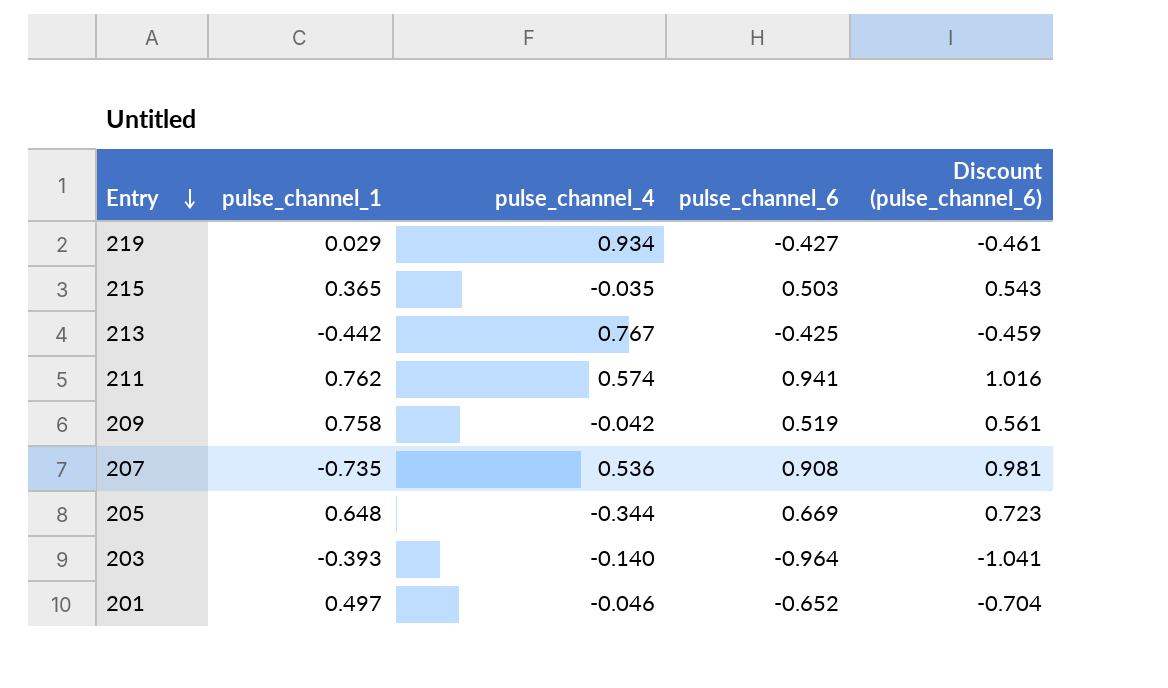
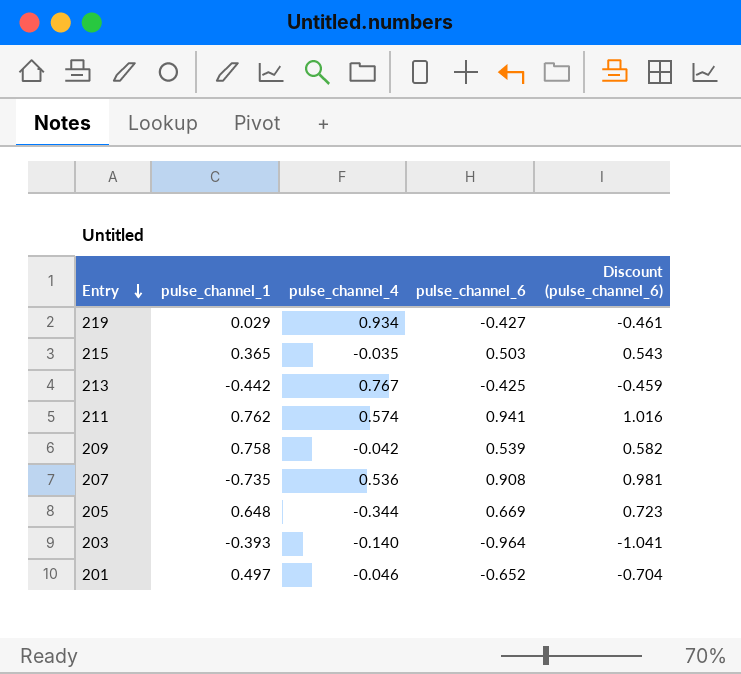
209 | pulse_channel_6: 0.519 -> 0.539
209 | Discount (pulse_channel_6): 0.561 -> 0.582

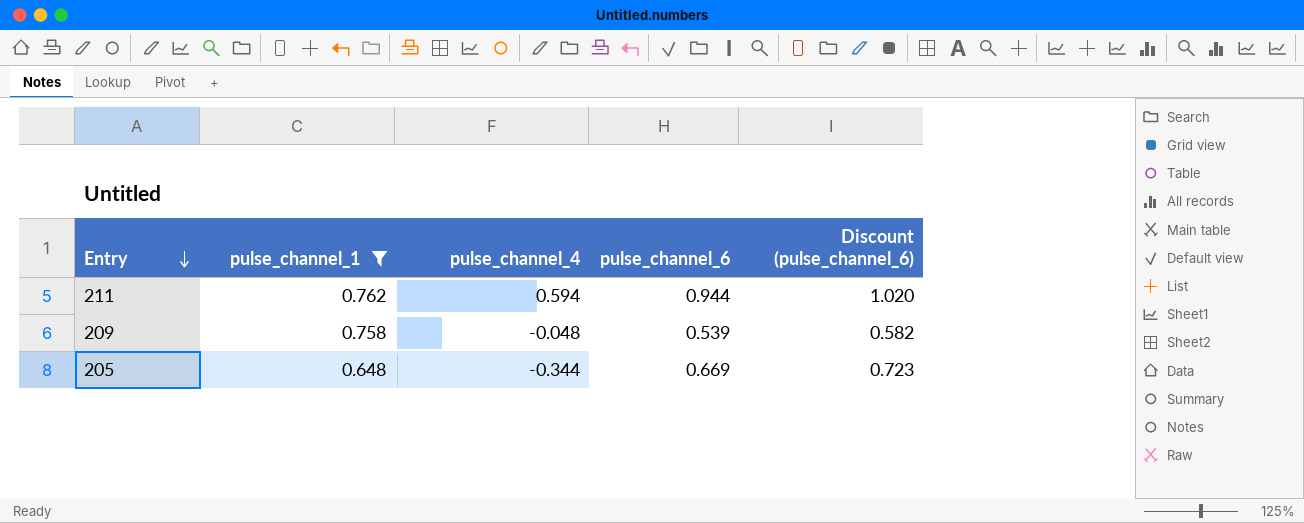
filter: none -> pulse_channel_1 >= 0.648
211 | pulse_channel_4: 0.574 -> 0.594
211 | pulse_channel_6: 0.941 -> 0.944
211 | Discount (pulse_channel_6): 1.016 -> 1.020
209 | pulse_channel_4: -0.042 -> -0.048

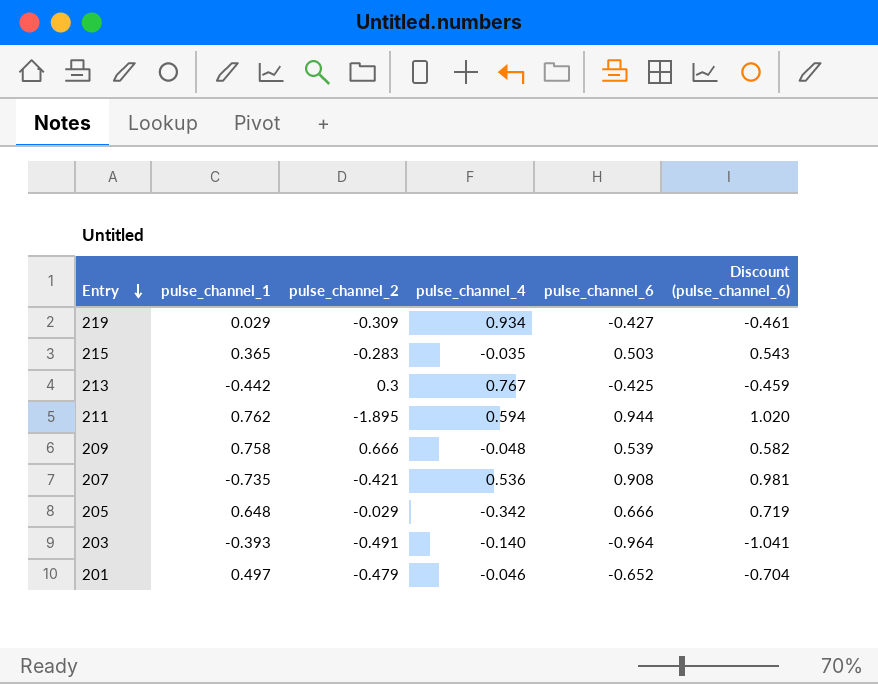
filter: pulse_channel_1 >= 0.648 -> none
column pulse_channel_2 | position: none -> 3
205 | pulse_channel_4: -0.344 -> -0.342
205 | pulse_channel_6: 0.669 -> 0.666
205 | Discount (pulse_channel_6): 0.723 -> 0.719

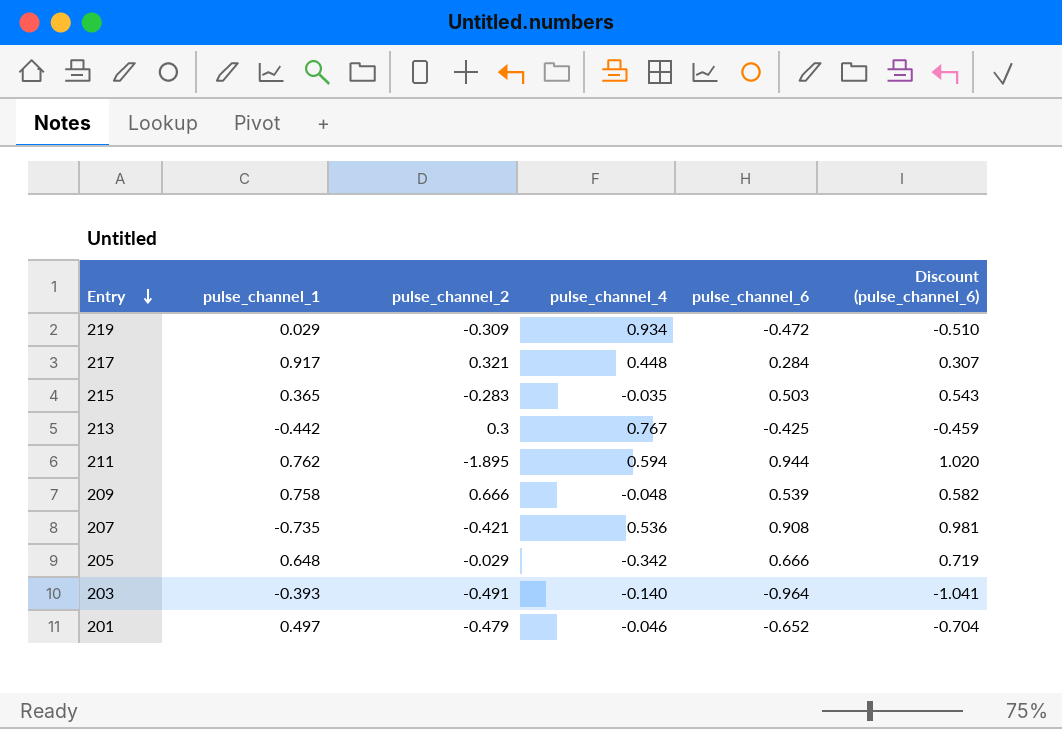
219 | pulse_channel_6: -0.427 -> -0.472
219 | Discount (pulse_channel_6): -0.461 -> -0.510
row 217: none -> 0.917 | 0.321 | 0.448 | 0.284 | 0.307

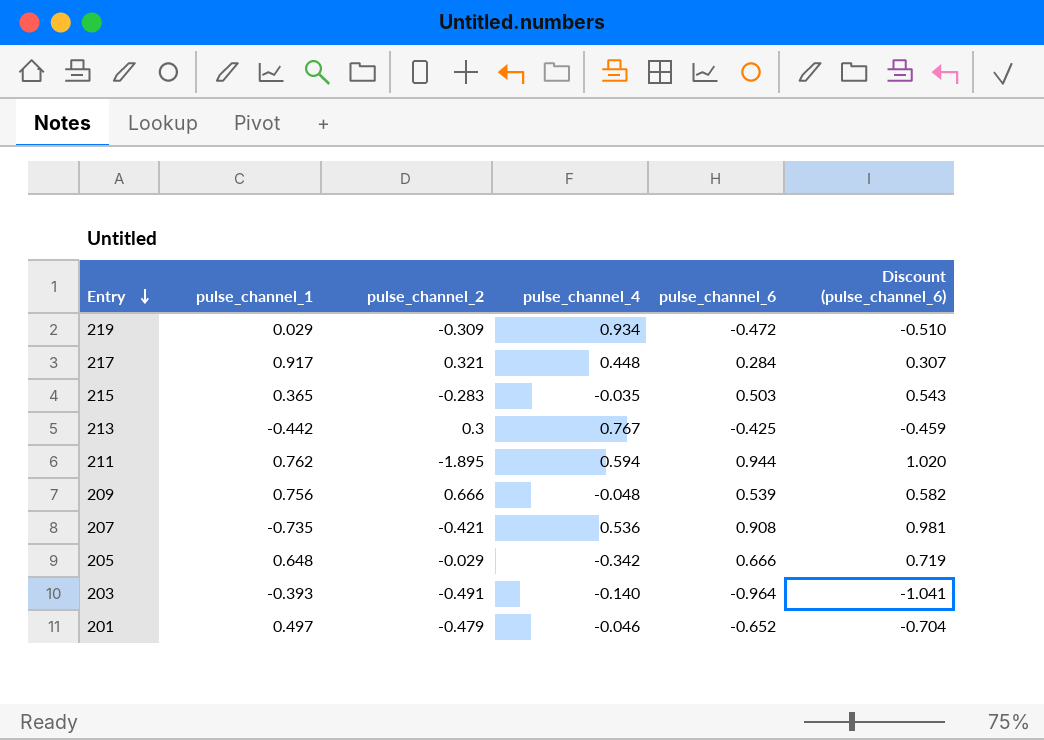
209 | pulse_channel_1: 0.758 -> 0.756

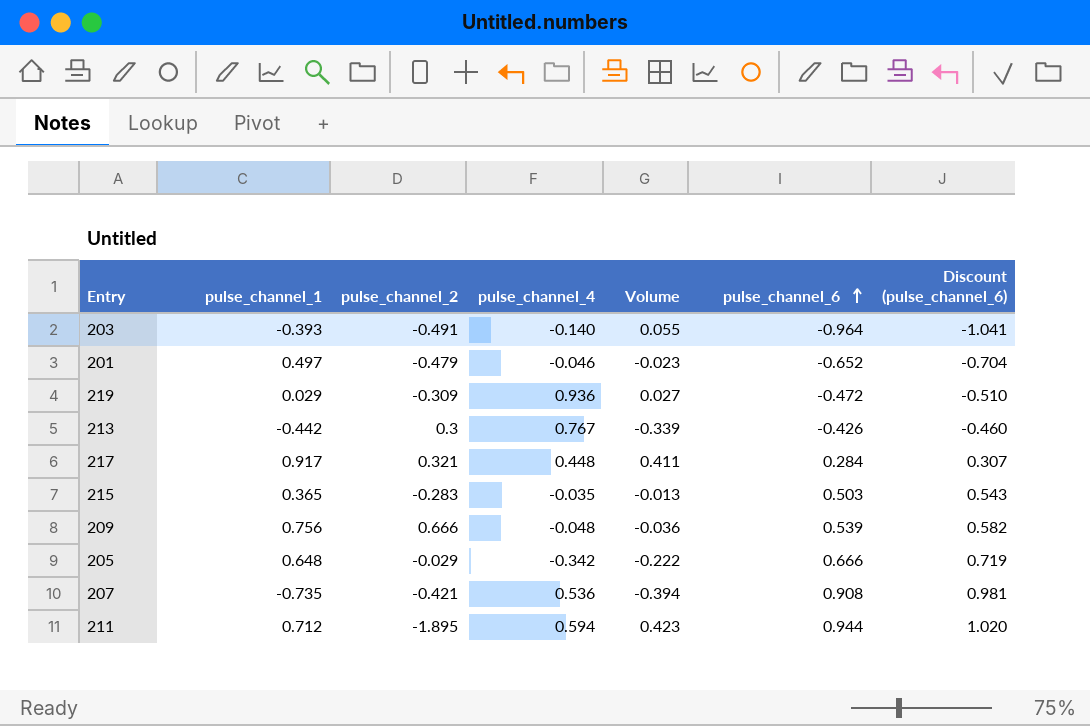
row order: Entry descending -> pulse_channel_6 ascending
column Volume | formula: none -> [pulse_channel_1] * [pulse_channel_4]
219 | pulse_channel_4: 0.934 -> 0.936
213 | pulse_channel_6: -0.425 -> -0.426
213 | Discount (pulse_channel_6): -0.459 -> -0.460
211 | pulse_channel_1: 0.762 -> 0.712

